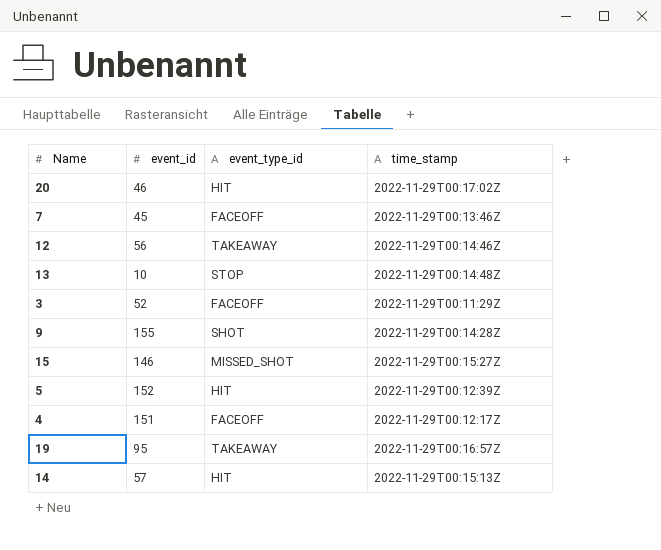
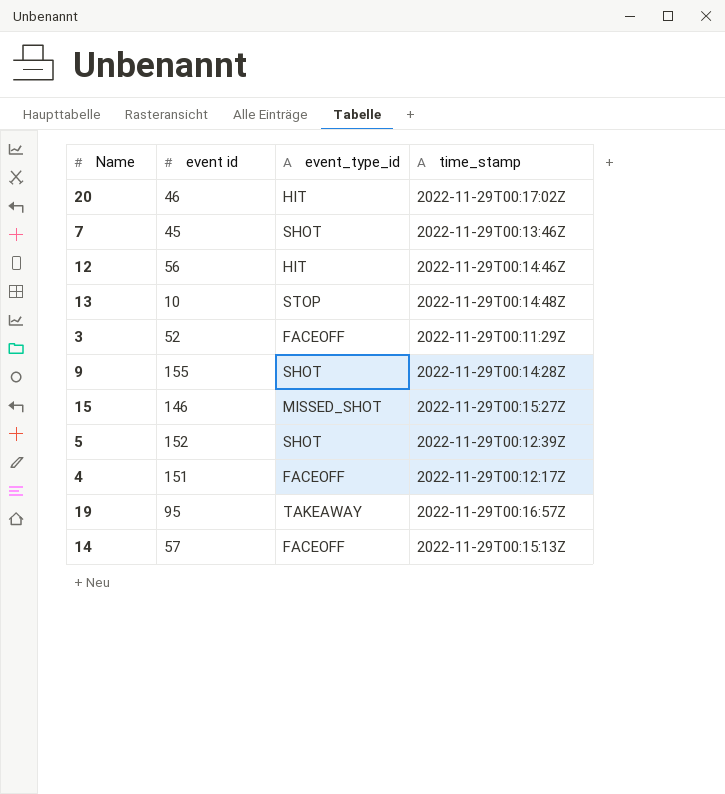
column name: event_id -> event id
7 | event_type_id: FACEOFF -> SHOT
12 | event_type_id: TAKEAWAY -> HIT
5 | event_type_id: HIT -> SHOT
14 | event_type_id: HIT -> FACEOFF

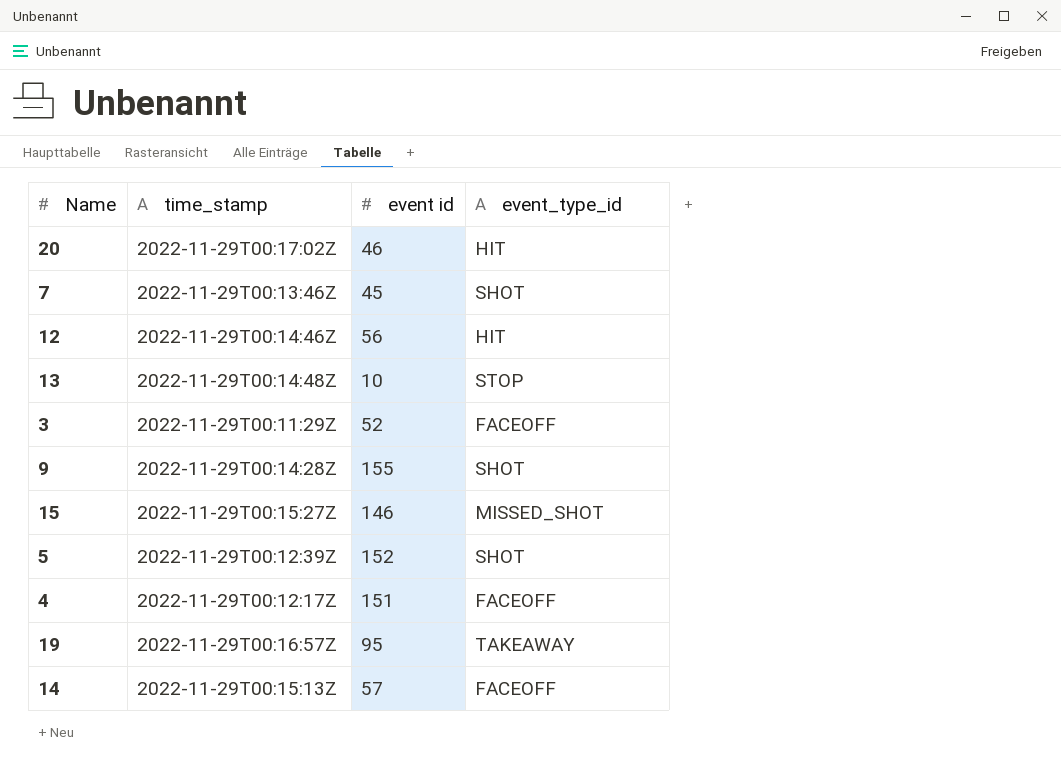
column time_stamp | position: 4 -> 2

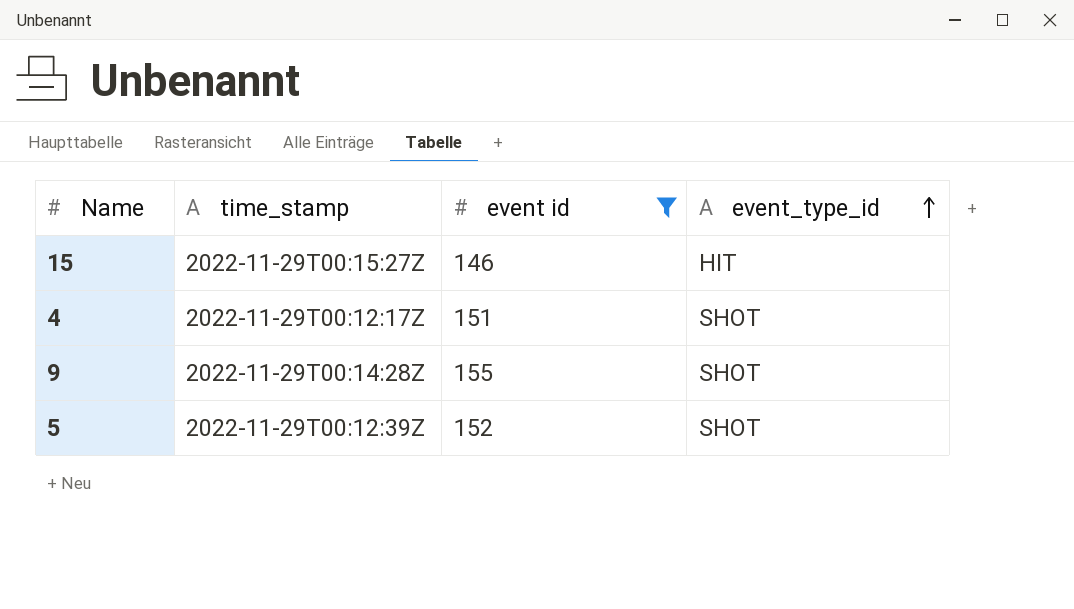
filter: none -> event id >= 146
row order: none -> event_type_id ascending
15 | event_type_id: MISSED_SHOT -> HIT
4 | event_type_id: FACEOFF -> SHOT

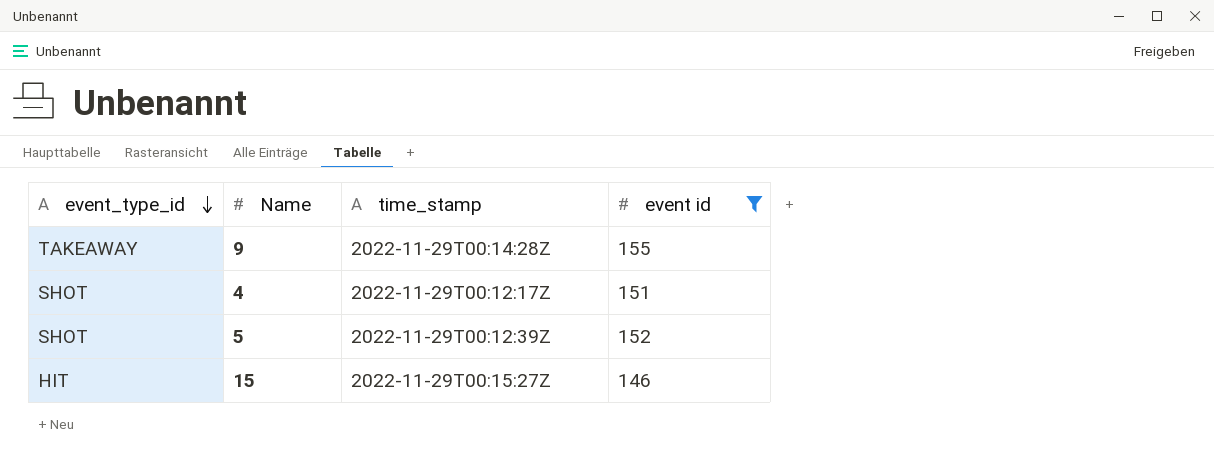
row order: event_type_id ascending -> event_type_id descending
column event_type_id | position: 4 -> 1
9 | event_type_id: SHOT -> TAKEAWAY

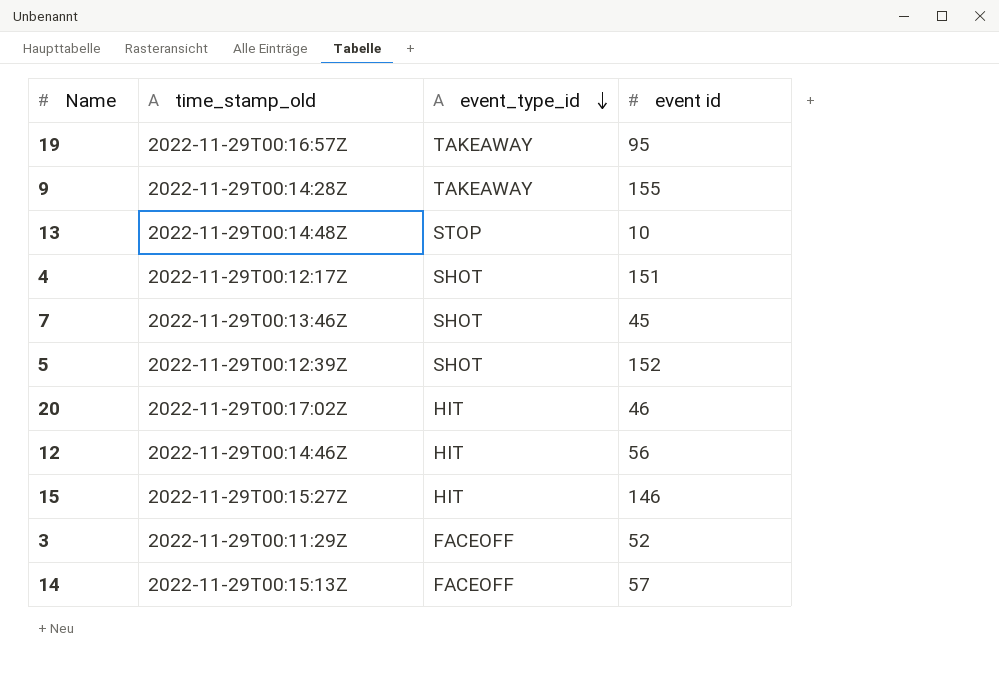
filter: event id >= 146 -> none
column name: time_stamp -> time_stamp_old
column event_type_id | position: 1 -> 3

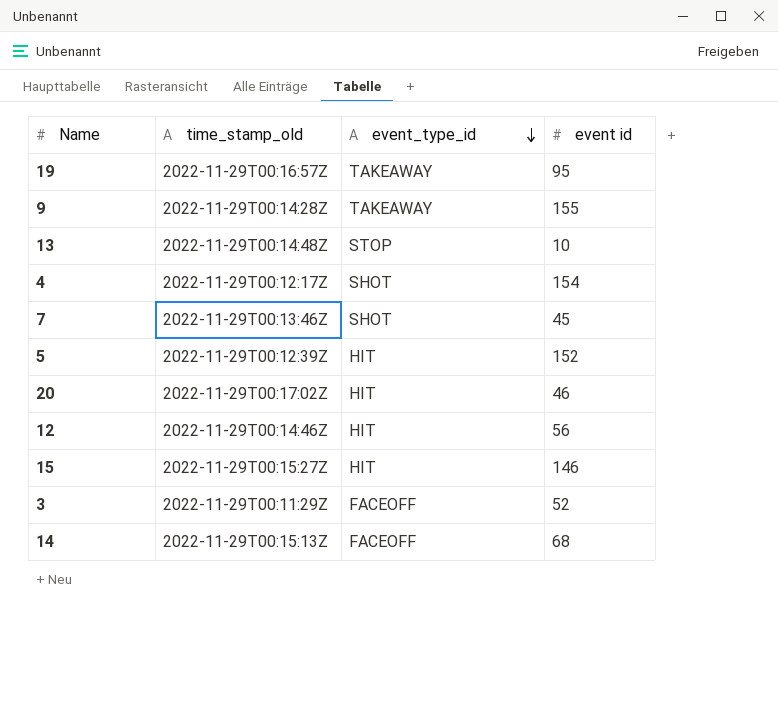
4 | event id: 151 -> 154
5 | event_type_id: SHOT -> HIT
14 | event id: 57 -> 68

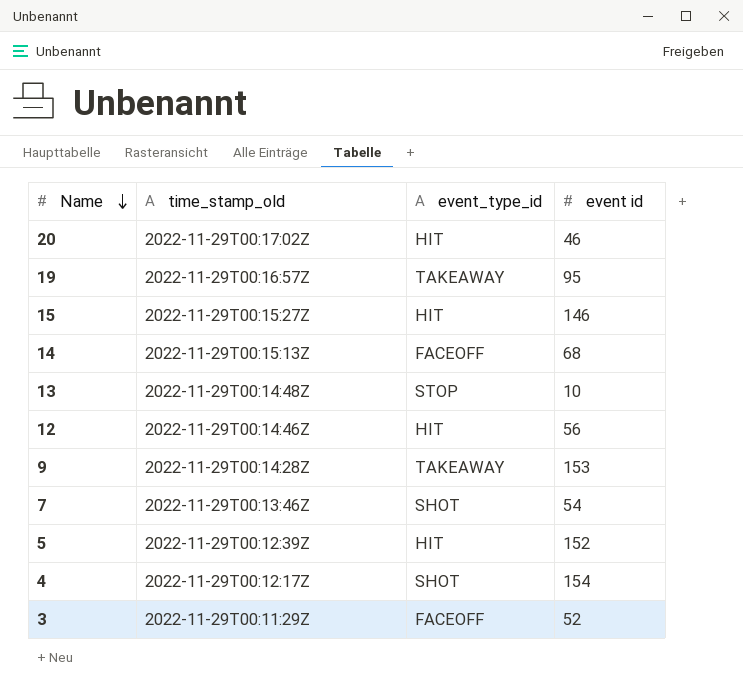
row order: event_type_id descending -> Name descending
9 | event id: 155 -> 153
7 | event id: 45 -> 54

